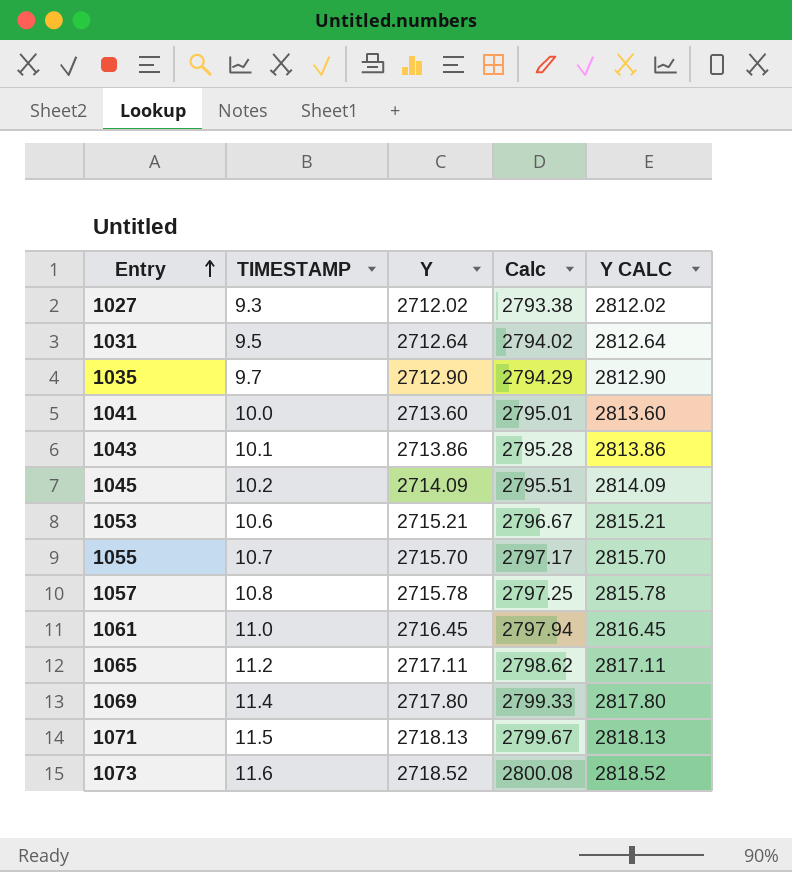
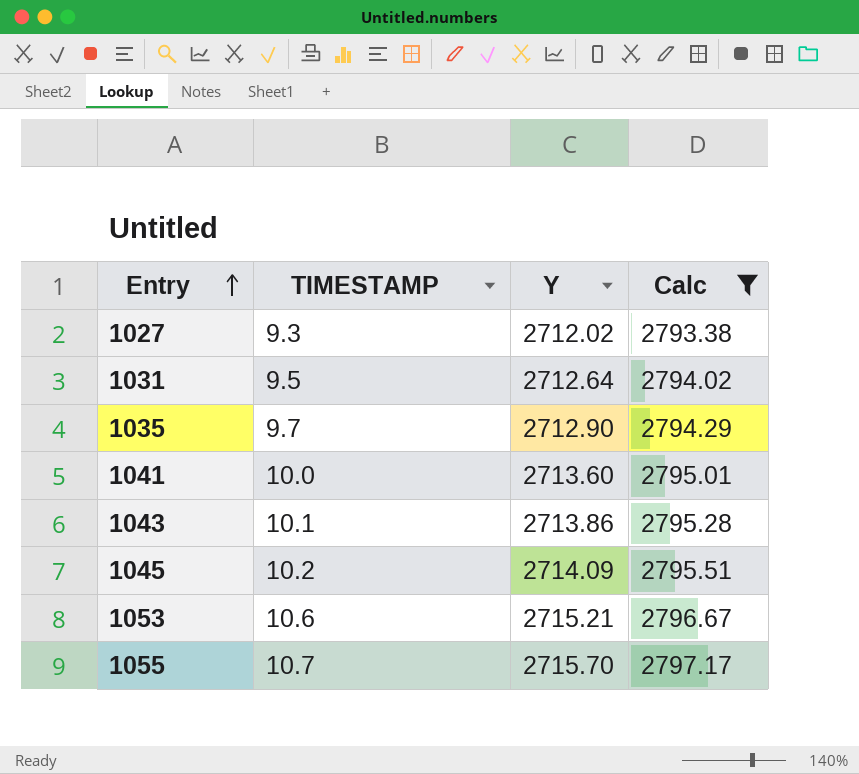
filter: none -> Calc <= 2797.17
column Y CALC | formula: [Y] + 100 -> none

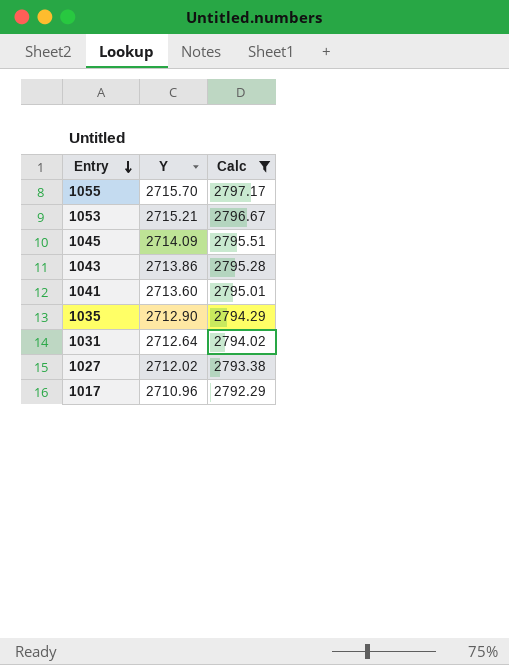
row order: Entry ascending -> Entry descending
column TIMESTAMP | position: 2 -> none
row 1017: none -> 2710.96 | 2792.29

